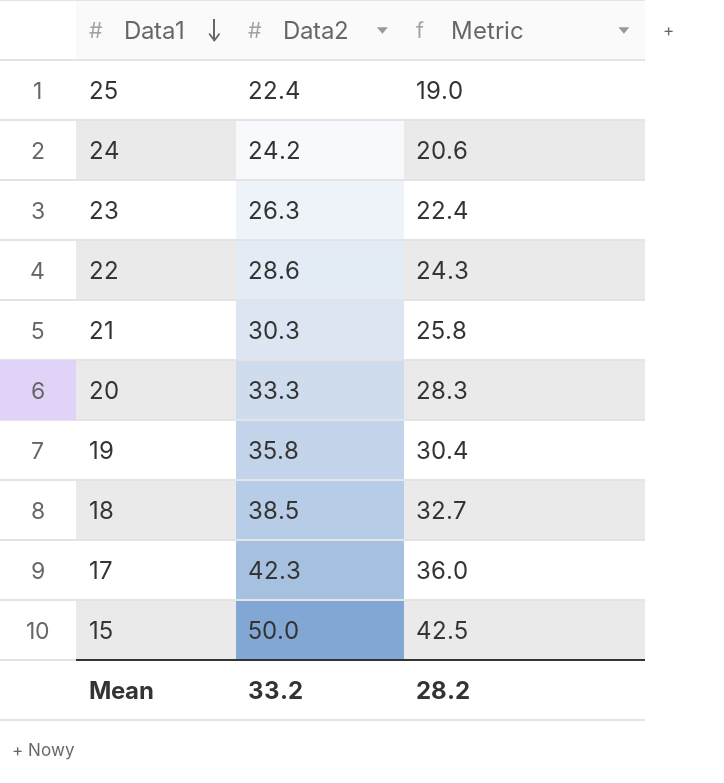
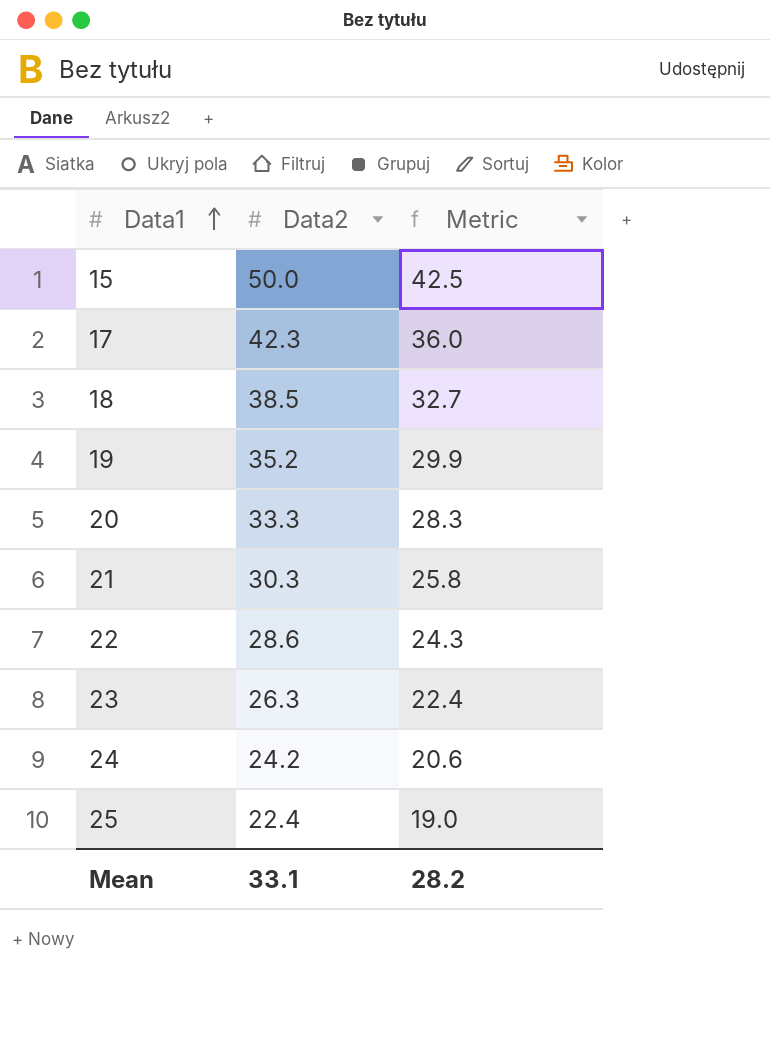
row order: Data1 descending -> Data1 ascending
19 | Data2: 35.8 -> 35.2
19 | Metric: 30.4 -> 29.9
Mean | Data2: 33.2 -> 33.1

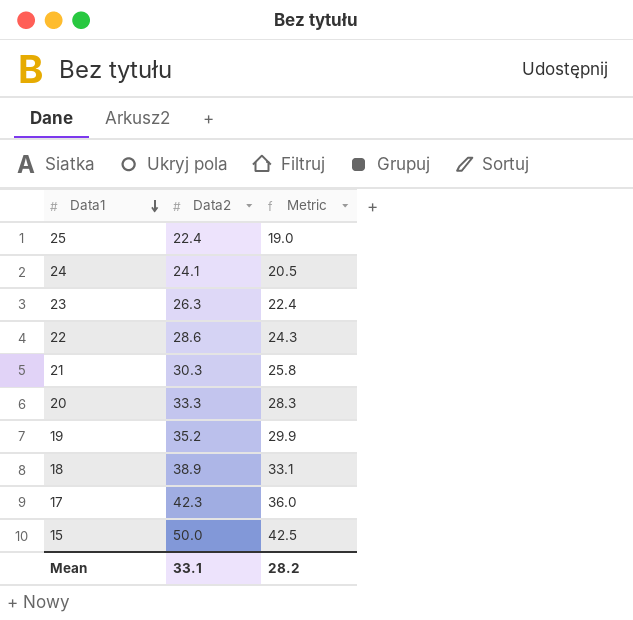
row order: Data1 ascending -> Data1 descending
24 | Data2: 24.2 -> 24.1
24 | Metric: 20.6 -> 20.5
18 | Data2: 38.5 -> 38.9
18 | Metric: 32.7 -> 33.1

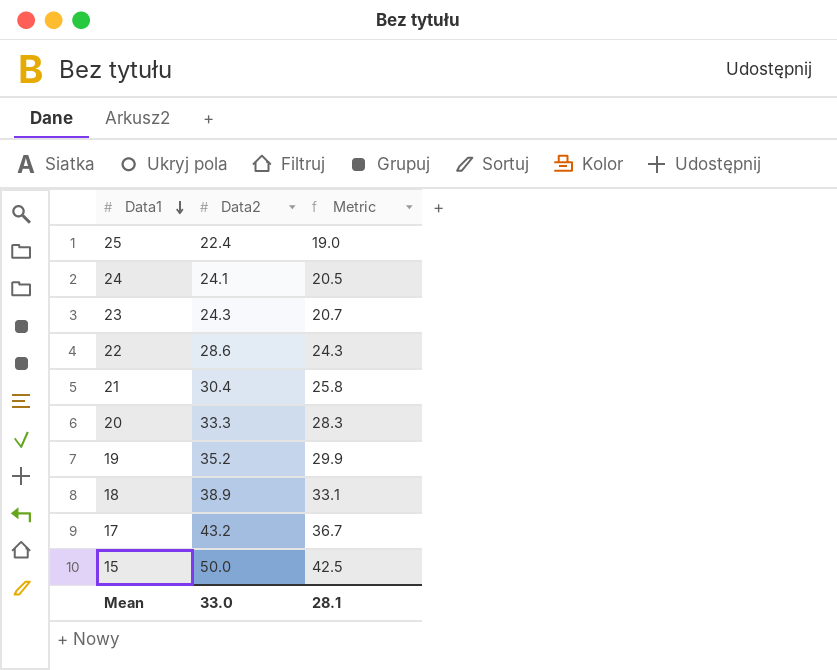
23 | Data2: 26.3 -> 24.3
23 | Metric: 22.4 -> 20.7
21 | Data2: 30.3 -> 30.4
17 | Data2: 42.3 -> 43.2
17 | Metric: 36.0 -> 36.7
Mean | Data2: 33.1 -> 33.0
Mean | Metric: 28.2 -> 28.1

